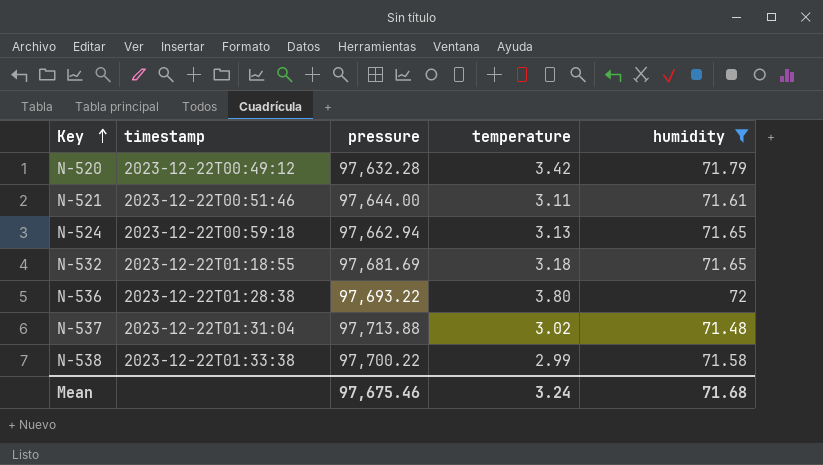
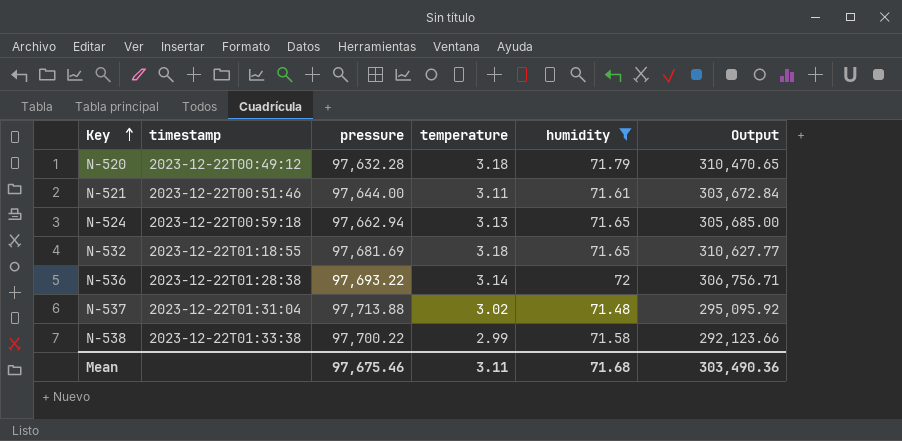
column Output | formula: none -> [pressure] * [temperature]
N-520 | temperature: 3.42 -> 3.18
N-536 | temperature: 3.80 -> 3.14
Mean | temperature: 3.24 -> 3.11

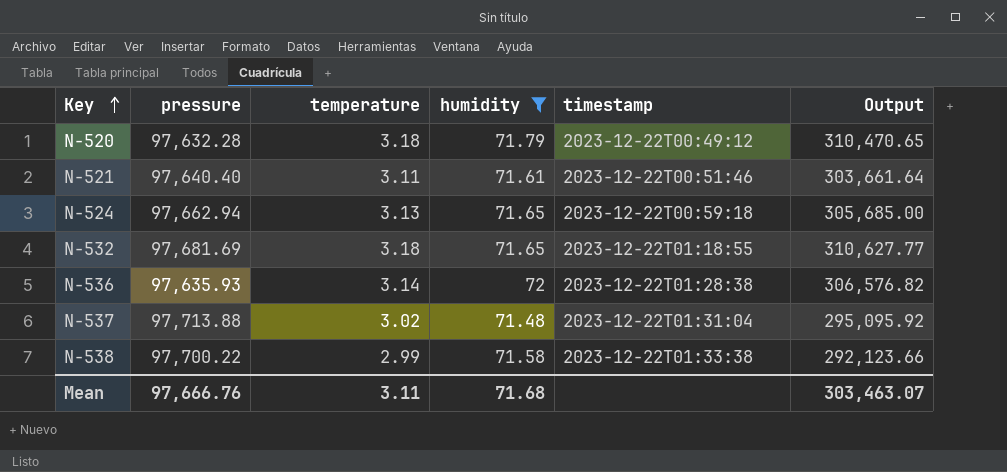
column timestamp | position: 2 -> 5
N-521 | pressure: 97,644.00 -> 97,640.40
N-521 | Output: 303,672.84 -> 303,661.64
N-536 | pressure: 97,693.22 -> 97,635.93
N-536 | Output: 306,756.71 -> 306,576.82
Mean | pressure: 97,675.46 -> 97,666.76
Mean | Output: 303,490.36 -> 303,463.07

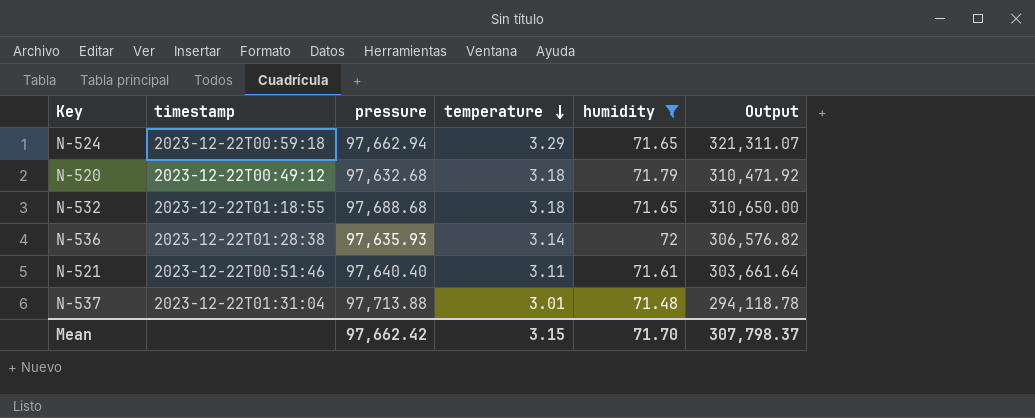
row order: Key ascending -> temperature descending
column timestamp | position: 5 -> 2
row N-538: 97,700.22 | 2.99 | 71.58 | 2023-12-22T01:33:38 | 292,123.66 -> none
N-524 | temperature: 3.13 -> 3.29
N-524 | Output: 305,685.00 -> 321,311.07
N-520 | pressure: 97,632.28 -> 97,632.68
N-520 | Output: 310,470.65 -> 310,471.92
N-532 | pressure: 97,681.69 -> 97,688.68
N-532 | Output: 310,627.77 -> 310,650.00
N-537 | temperature: 3.02 -> 3.01
N-537 | Output: 295,095.92 -> 294,118.78
Mean | pressure: 97,666.76 -> 97,662.42
Mean | temperature: 3.11 -> 3.15
Mean | humidity: 71.68 -> 71.70
Mean | Output: 303,463.07 -> 307,798.37

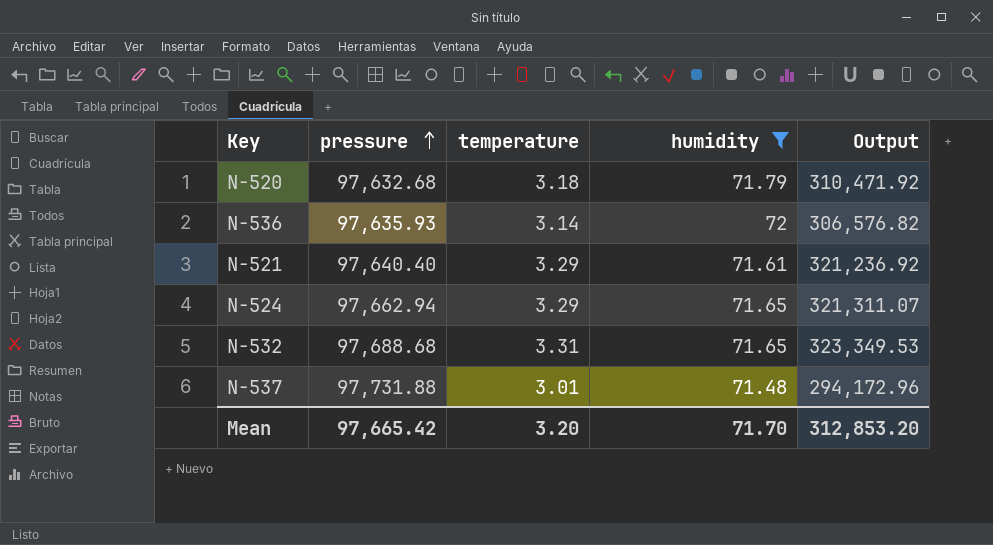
row order: temperature descending -> pressure ascending
column timestamp | position: 2 -> none
N-521 | temperature: 3.11 -> 3.29
N-521 | Output: 303,661.64 -> 321,236.92
N-532 | temperature: 3.18 -> 3.31
N-532 | Output: 310,650.00 -> 323,349.53
N-537 | pressure: 97,713.88 -> 97,731.88
N-537 | Output: 294,118.78 -> 294,172.96
Mean | pressure: 97,662.42 -> 97,665.42
Mean | temperature: 3.15 -> 3.20
Mean | Output: 307,798.37 -> 312,853.20

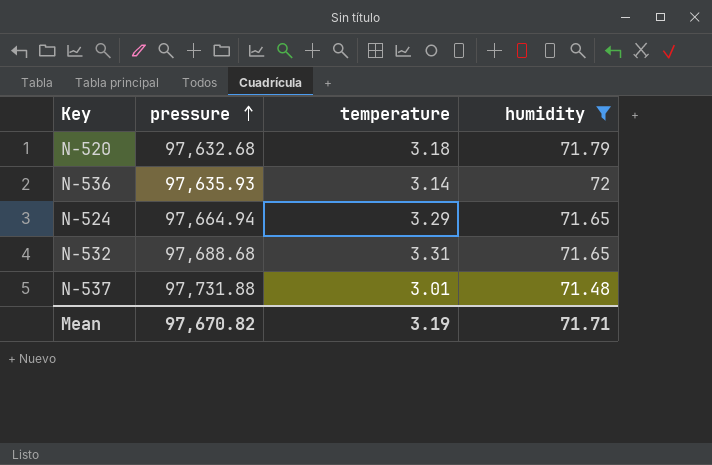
column Output | formula: [pressure] * [temperature] -> none
row N-521: 97,640.40 | 3.29 | 71.61 | 321,236.92 -> none
N-524 | pressure: 97,662.94 -> 97,664.94
Mean | pressure: 97,665.42 -> 97,670.82
Mean | temperature: 3.20 -> 3.19
Mean | humidity: 71.70 -> 71.71

